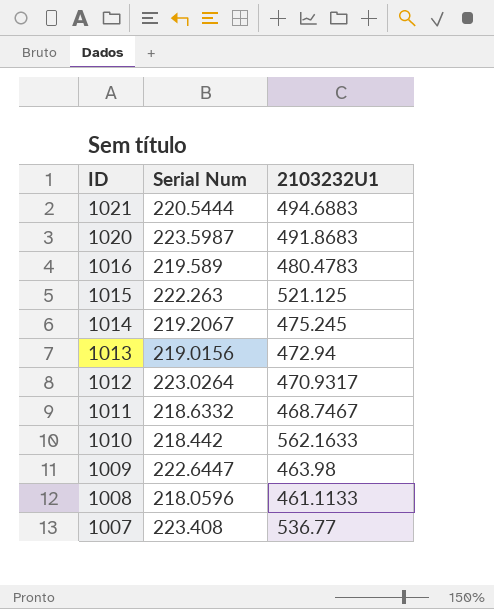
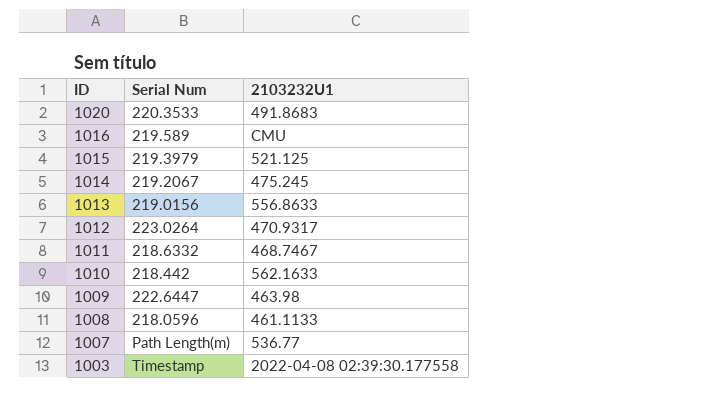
row 1021: 220.5444 | 494.6883 -> none
1020 | Serial Num: 223.5987 -> 220.3533
1016 | 2103232U1: 480.4783 -> CMU
1015 | Serial Num: 222.263 -> 219.3979
1013 | 2103232U1: 472.94 -> 556.8633
1007 | Serial Num: 223.408 -> Path Length(m)
row 1003: none -> Timestamp | 2022-04-08 02:39:30.177558

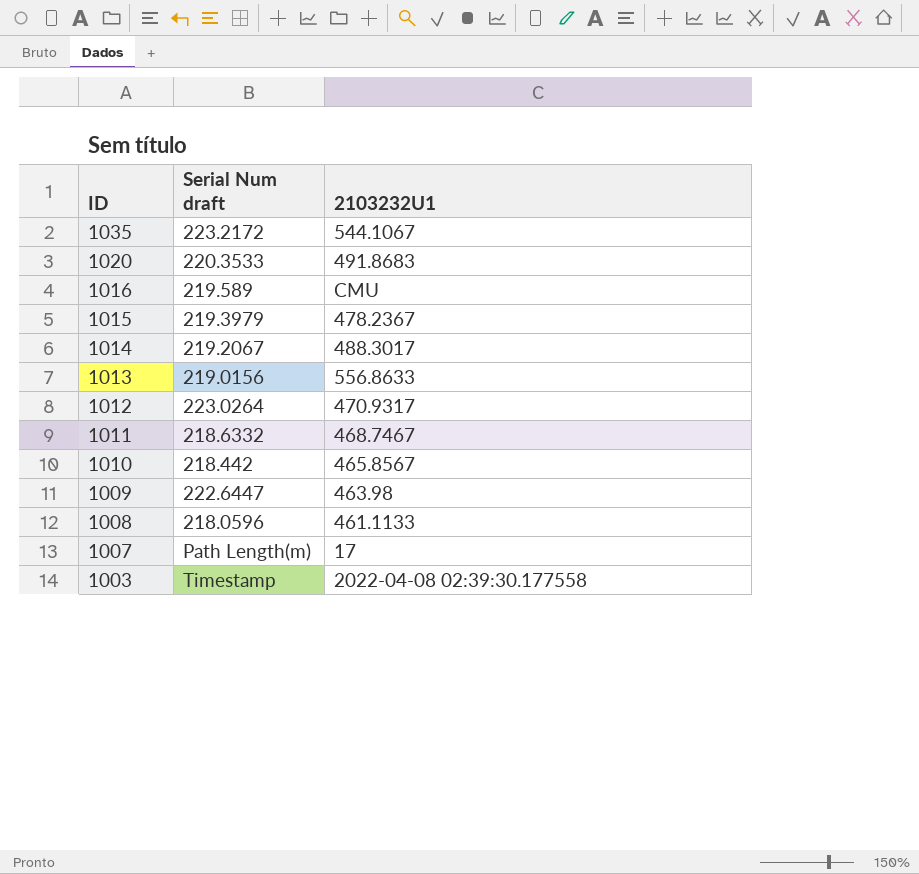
column name: Serial Num -> Serial Num draft
row 1035: none -> 223.2172 | 544.1067
1015 | 2103232U1: 521.125 -> 478.2367
1014 | 2103232U1: 475.245 -> 488.3017
1010 | 2103232U1: 562.1633 -> 465.8567
1007 | 2103232U1: 536.77 -> 17

